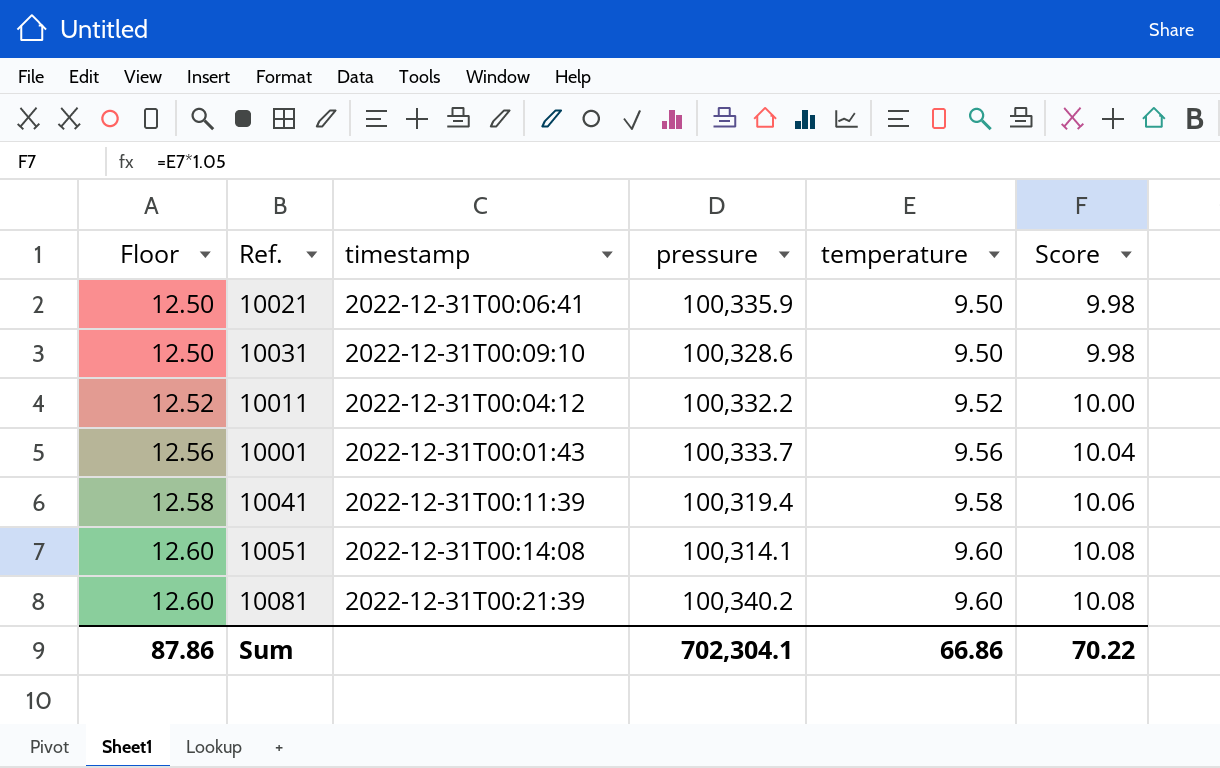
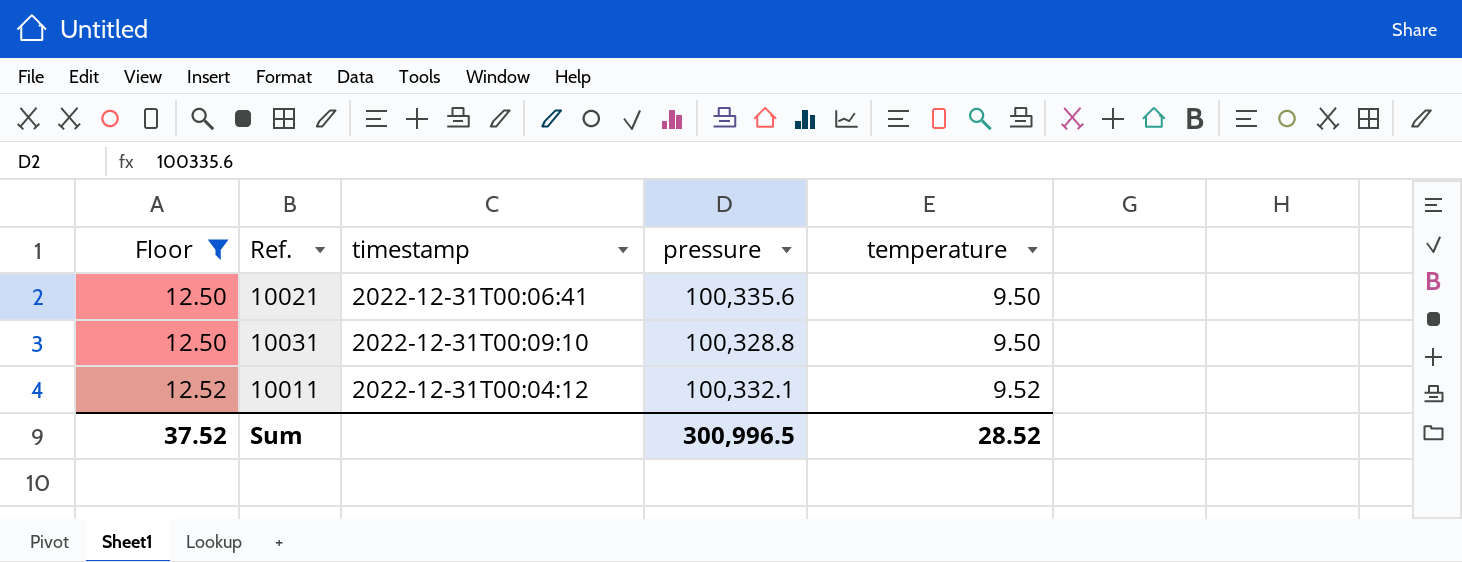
filter: none -> Floor <= 12.52
column Score | formula: [temperature] * 1.05 -> none
10021 | pressure: 100,335.9 -> 100,335.6
10031 | pressure: 100,328.6 -> 100,328.8
10011 | pressure: 100,332.2 -> 100,332.1
Sum | Floor: 87.86 -> 37.52
Sum | pressure: 702,304.1 -> 300,996.5
Sum | temperature: 66.86 -> 28.52

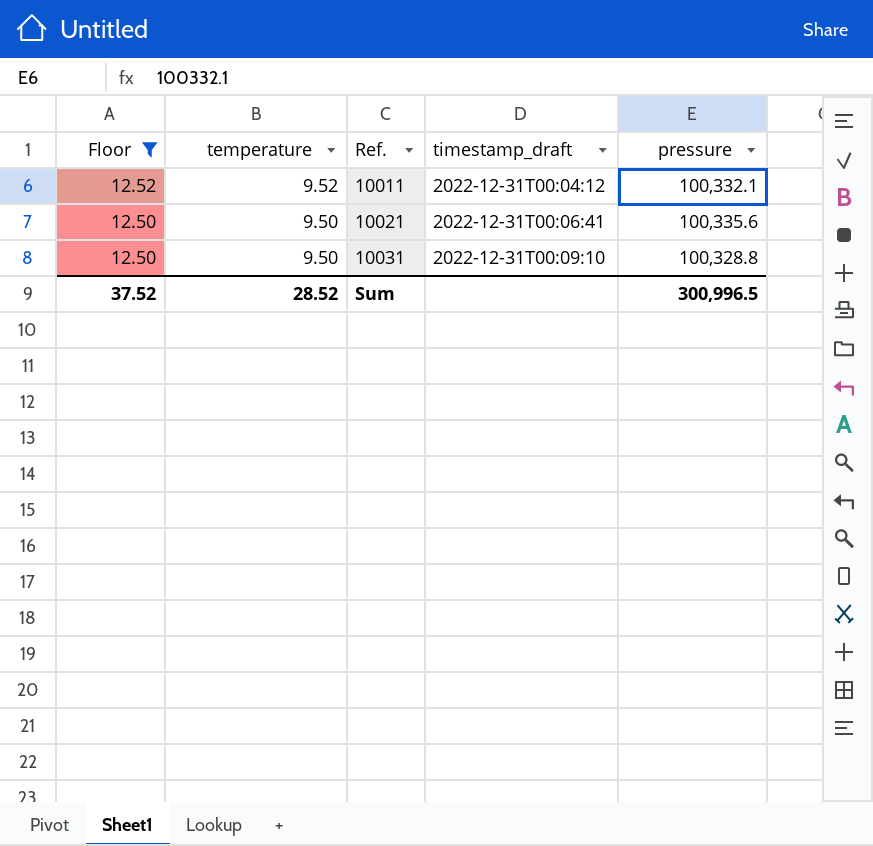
row order: Floor ascending -> Floor descending
column temperature | position: 5 -> 2
column name: timestamp -> timestamp_draft

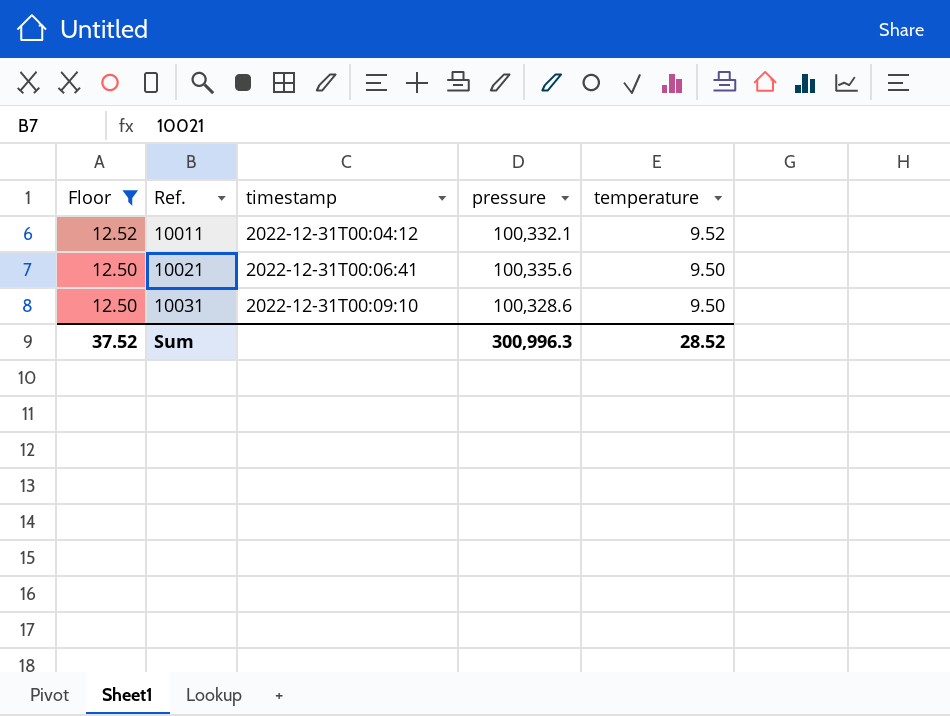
column name: timestamp_draft -> timestamp
column temperature | position: 2 -> 5
10031 | pressure: 100,328.8 -> 100,328.6
Sum | pressure: 300,996.5 -> 300,996.3

